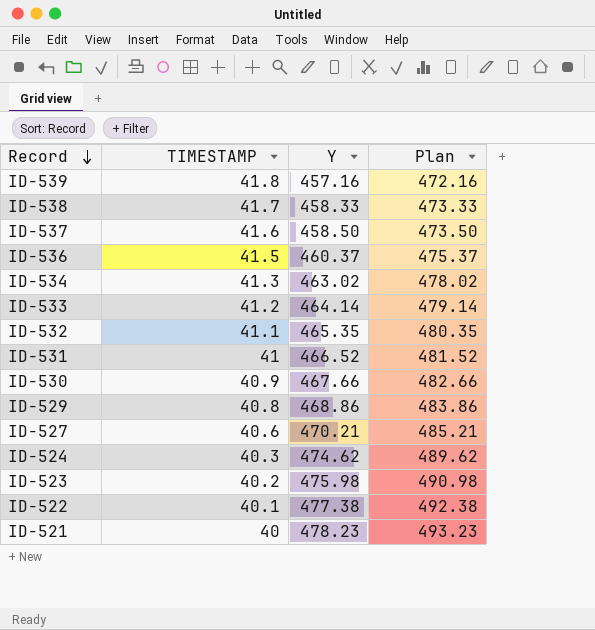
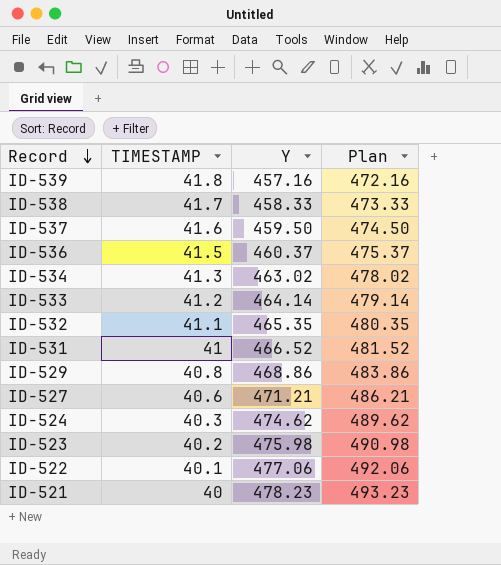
row ID-530: 40.9 | 467.66 | 482.66 -> none
ID-537 | Y: 458.50 -> 459.50
ID-537 | Plan: 473.50 -> 474.50
ID-527 | Y: 470.21 -> 471.21
ID-527 | Plan: 485.21 -> 486.21
ID-522 | Y: 477.38 -> 477.06
ID-522 | Plan: 492.38 -> 492.06

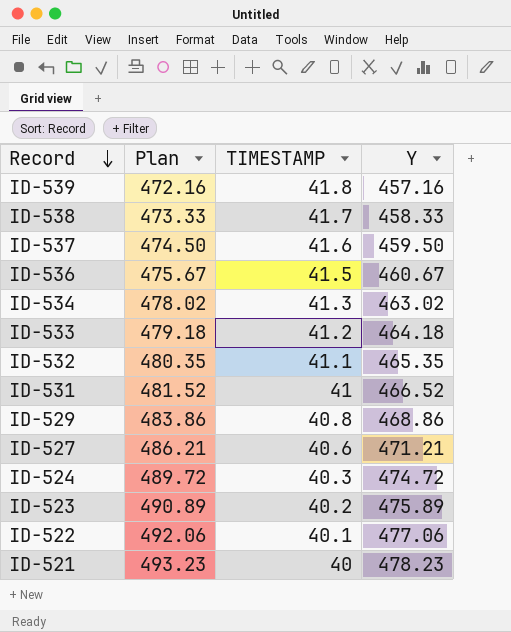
column Plan | position: 4 -> 2
ID-536 | Plan: 475.37 -> 475.67
ID-536 | Y: 460.37 -> 460.67
ID-533 | Plan: 479.14 -> 479.18
ID-533 | Y: 464.14 -> 464.18
ID-524 | Plan: 489.62 -> 489.72
ID-524 | Y: 474.62 -> 474.72
ID-523 | Plan: 490.98 -> 490.89
ID-523 | Y: 475.98 -> 475.89

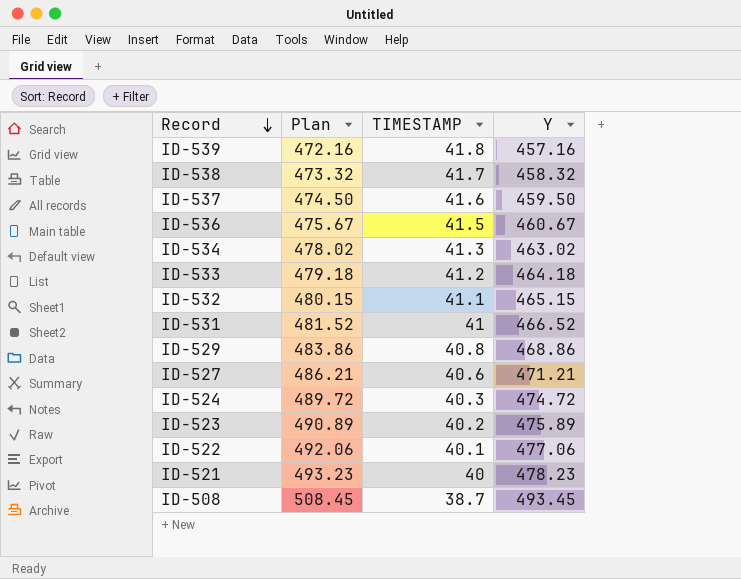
ID-538 | Plan: 473.33 -> 473.32
ID-538 | Y: 458.33 -> 458.32
ID-532 | Plan: 480.35 -> 480.15
ID-532 | Y: 465.35 -> 465.15
row ID-508: none -> 508.45 | 38.7 | 493.45

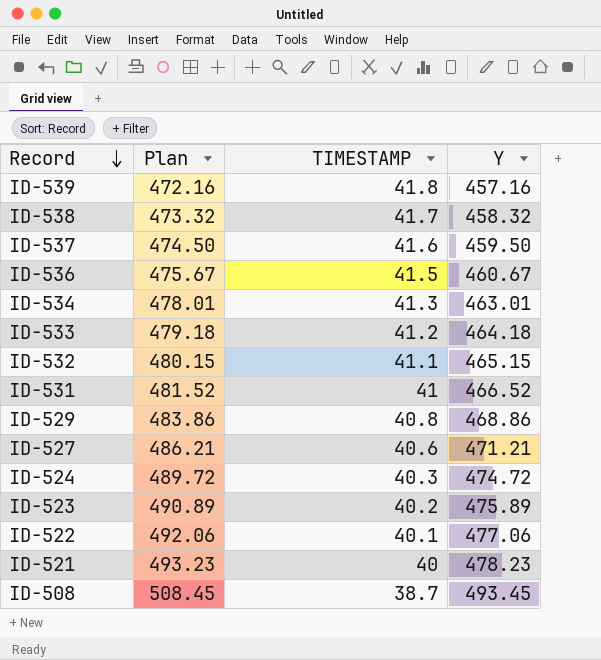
ID-534 | Plan: 478.02 -> 478.01
ID-534 | Y: 463.02 -> 463.01

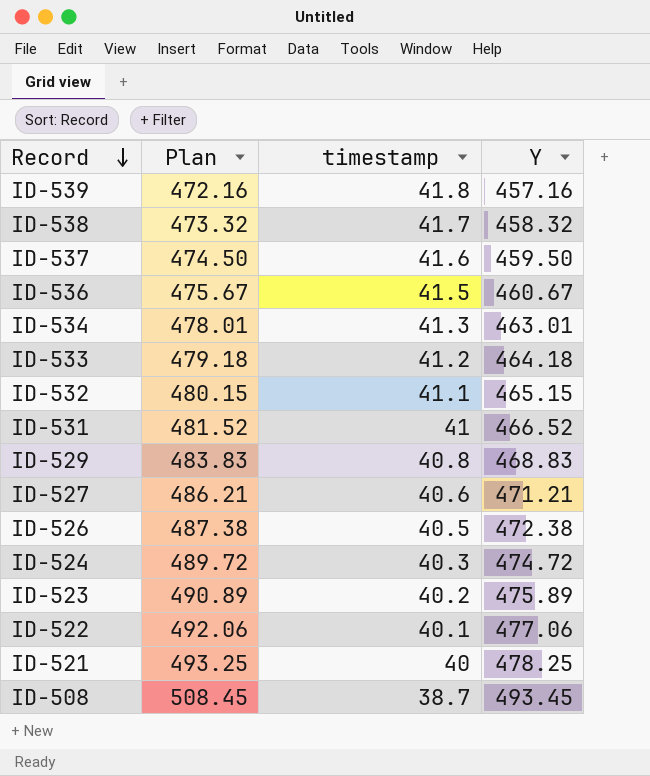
column name: TIMESTAMP -> timestamp
ID-529 | Plan: 483.86 -> 483.83
ID-529 | Y: 468.86 -> 468.83
row ID-526: none -> 487.38 | 40.5 | 472.38
ID-521 | Plan: 493.23 -> 493.25
ID-521 | Y: 478.23 -> 478.25

